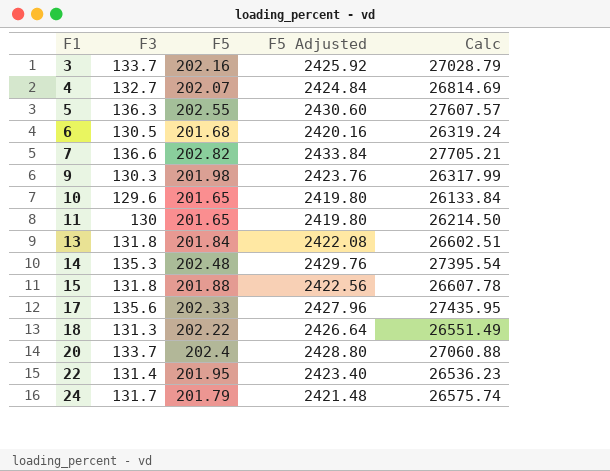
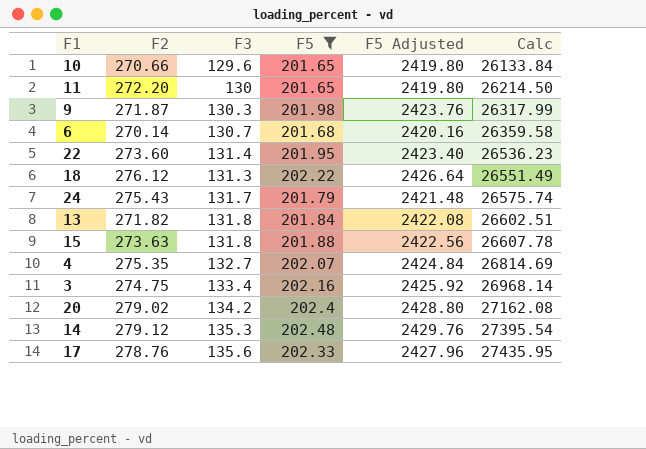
filter: none -> F5 <= 202.48
row order: F1 ascending -> Calc ascending
column F2 | position: none -> 2
6 | F3: 130.5 -> 130.7
6 | Calc: 26319.24 -> 26359.58
3 | F3: 133.7 -> 133.4
3 | Calc: 27028.79 -> 26968.14
20 | F3: 133.7 -> 134.2
20 | Calc: 27060.88 -> 27162.08

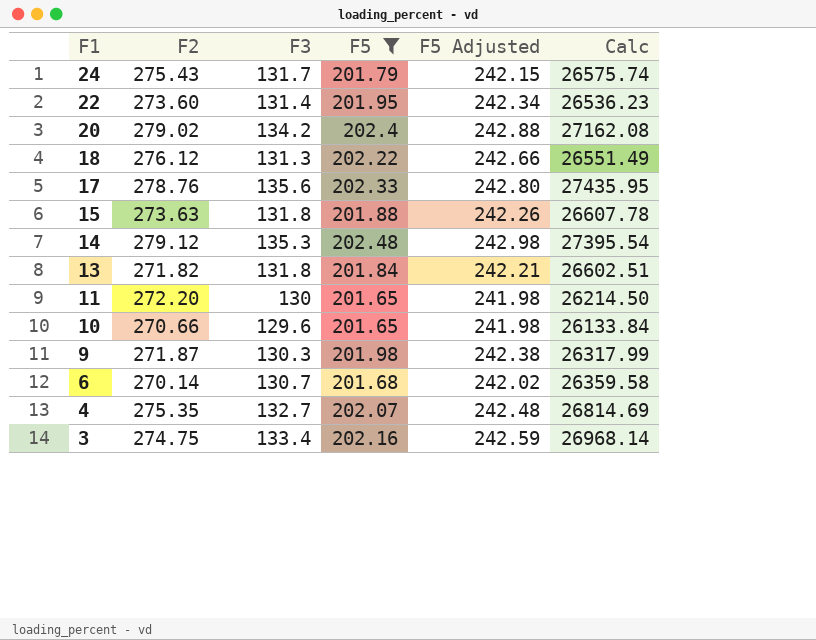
row order: Calc ascending -> F1 descending
column F5 Adjusted | formula: [F5] * 12 -> [F5] * 1.2

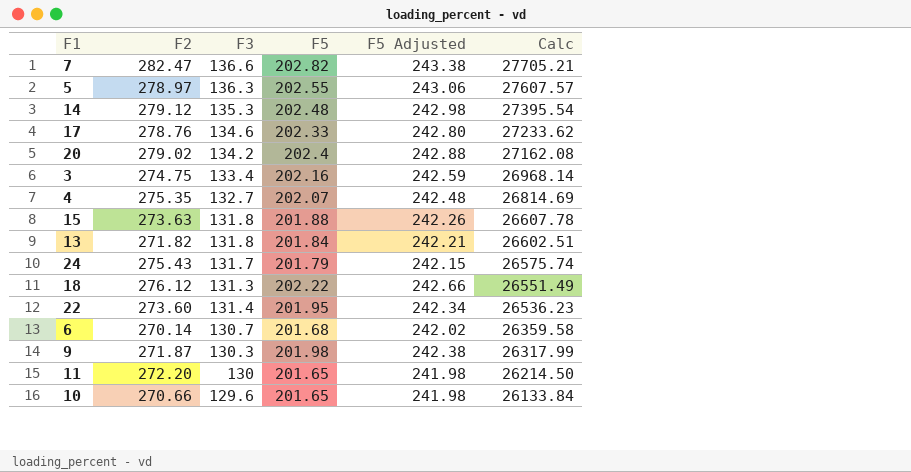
filter: F5 <= 202.48 -> none
row order: F1 descending -> Calc descending
17 | F3: 135.6 -> 134.6
17 | Calc: 27435.95 -> 27233.62

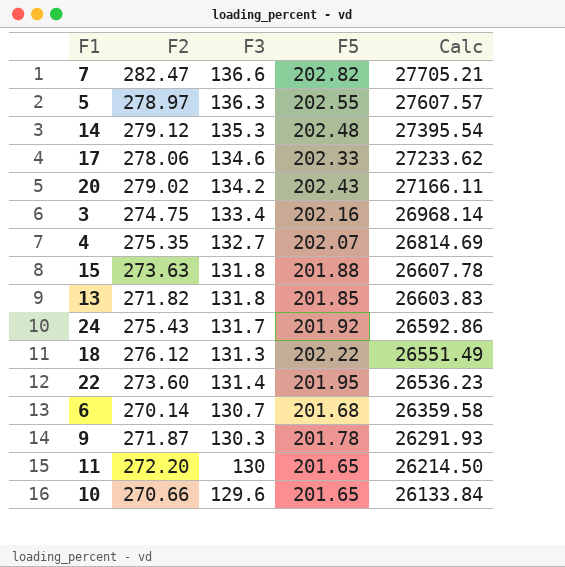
column F5 Adjusted | formula: [F5] * 1.2 -> none
17 | F2: 278.76 -> 278.06
20 | F5: 202.4 -> 202.43
20 | Calc: 27162.08 -> 27166.11
13 | F5: 201.84 -> 201.85
13 | Calc: 26602.51 -> 26603.83
24 | F5: 201.79 -> 201.92
24 | Calc: 26575.74 -> 26592.86
9 | F5: 201.98 -> 201.78
9 | Calc: 26317.99 -> 26291.93

